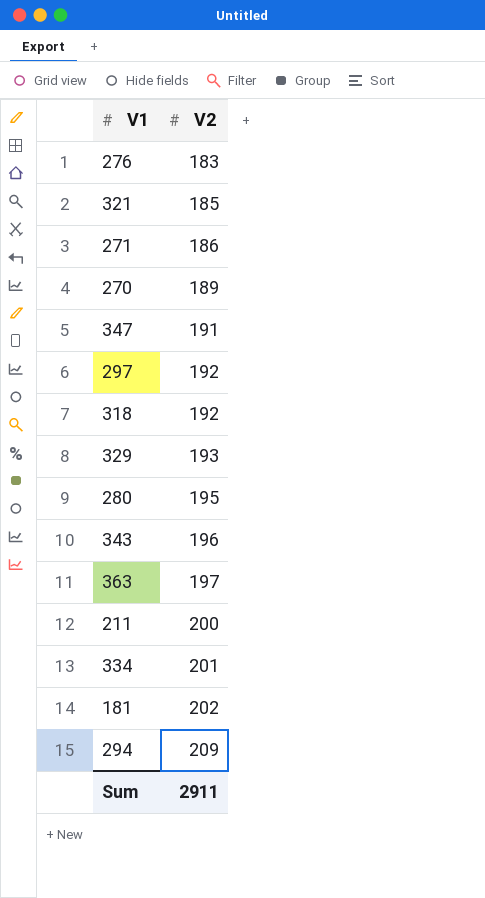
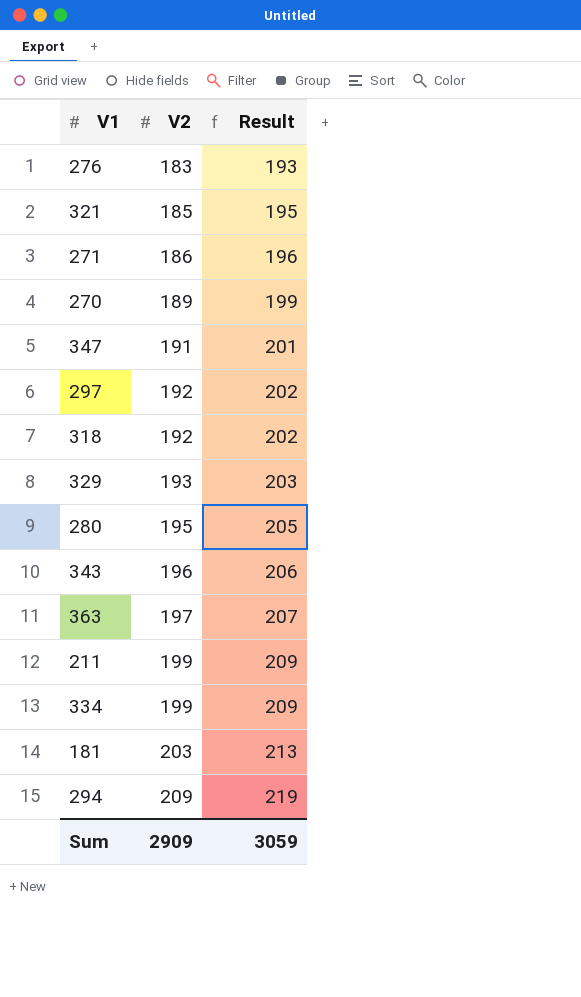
column Result | formula: none -> [V2] + 10
211 | V2: 200 -> 199
334 | V2: 201 -> 199
181 | V2: 202 -> 203
Sum | V2: 2911 -> 2909

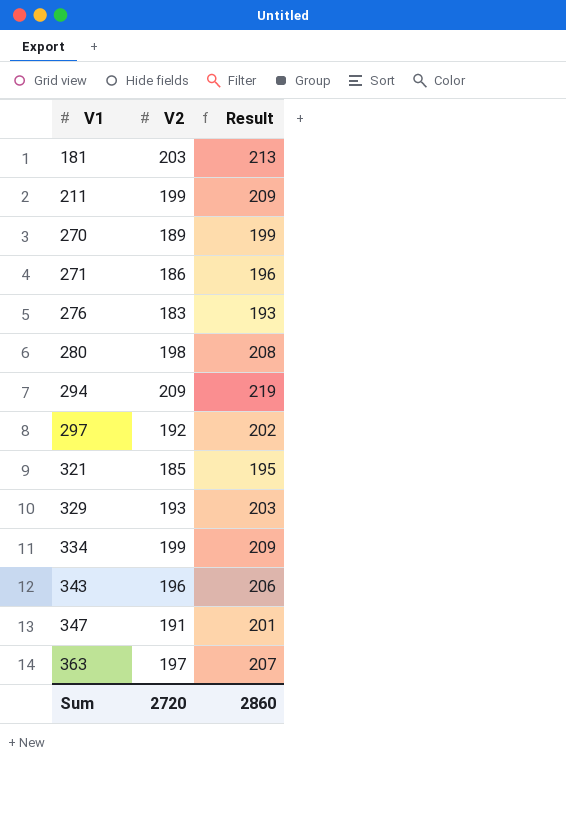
row order: V2 ascending -> V1 ascending
row 318: 192 | 202 -> none
280 | V2: 195 -> 198
280 | Result: 205 -> 208
Sum | V2: 2909 -> 2720
Sum | Result: 3059 -> 2860

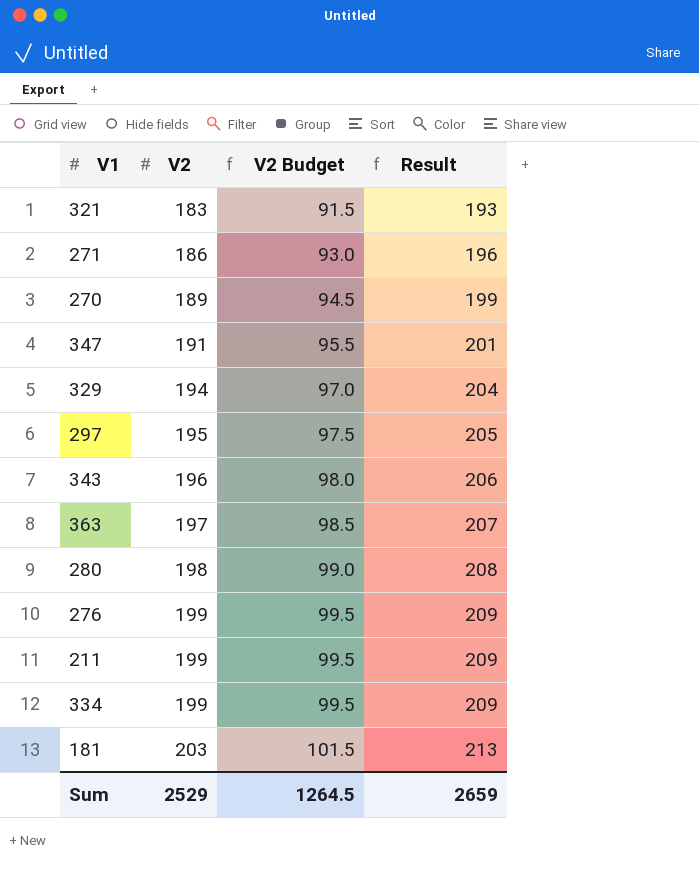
row order: V1 ascending -> V2 ascending
column V2 Budget | formula: none -> [V2] * 0.5
row 294: 209 | 219 -> none
321 | V2: 185 -> 183
321 | Result: 195 -> 193
329 | V2: 193 -> 194
329 | Result: 203 -> 204
297 | V2: 192 -> 195
297 | Result: 202 -> 205
276 | V2: 183 -> 199
276 | Result: 193 -> 209
Sum | V2: 2720 -> 2529
Sum | Result: 2860 -> 2659

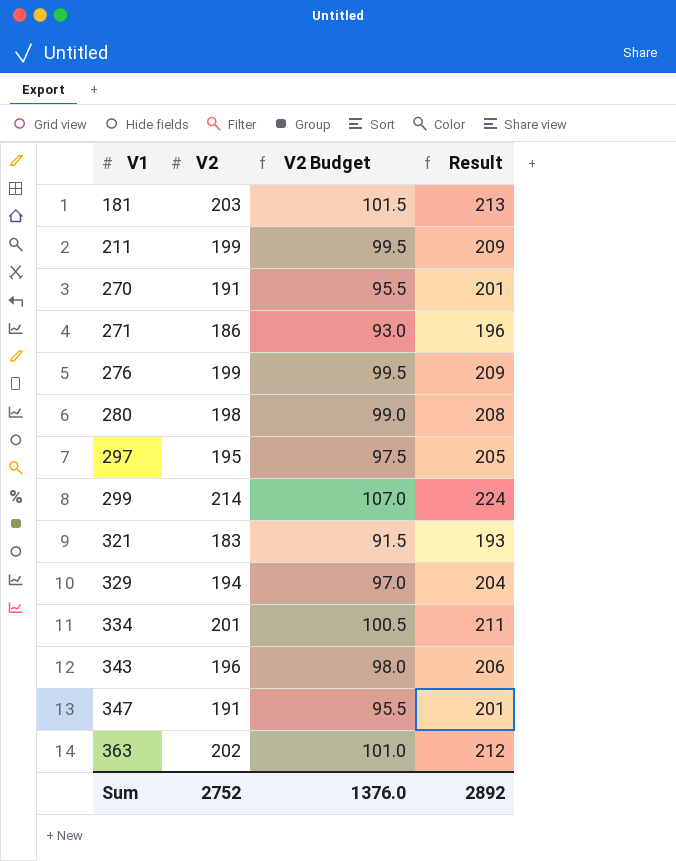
row order: V2 ascending -> V1 ascending
270 | V2: 189 -> 191
270 | V2 Budget: 94.5 -> 95.5
270 | Result: 199 -> 201
row 299: none -> 214 | 107.0 | 224
334 | V2: 199 -> 201
334 | V2 Budget: 99.5 -> 100.5
334 | Result: 209 -> 211
363 | V2: 197 -> 202
363 | V2 Budget: 98.5 -> 101.0
363 | Result: 207 -> 212
Sum | V2: 2529 -> 2752
Sum | V2 Budget: 1264.5 -> 1376.0
Sum | Result: 2659 -> 2892

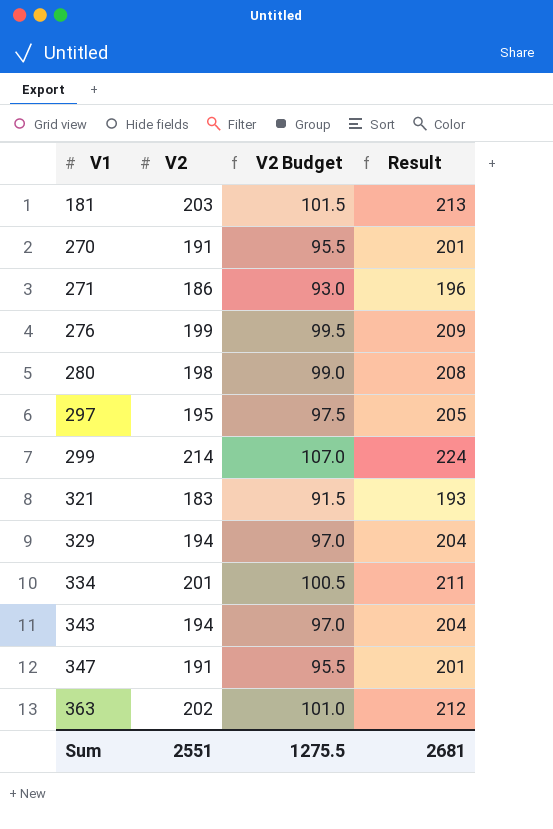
row 211: 199 | 99.5 | 209 -> none
343 | V2: 196 -> 194
343 | V2 Budget: 98.0 -> 97.0
343 | Result: 206 -> 204
Sum | V2: 2752 -> 2551
Sum | V2 Budget: 1376.0 -> 1275.5
Sum | Result: 2892 -> 2681

